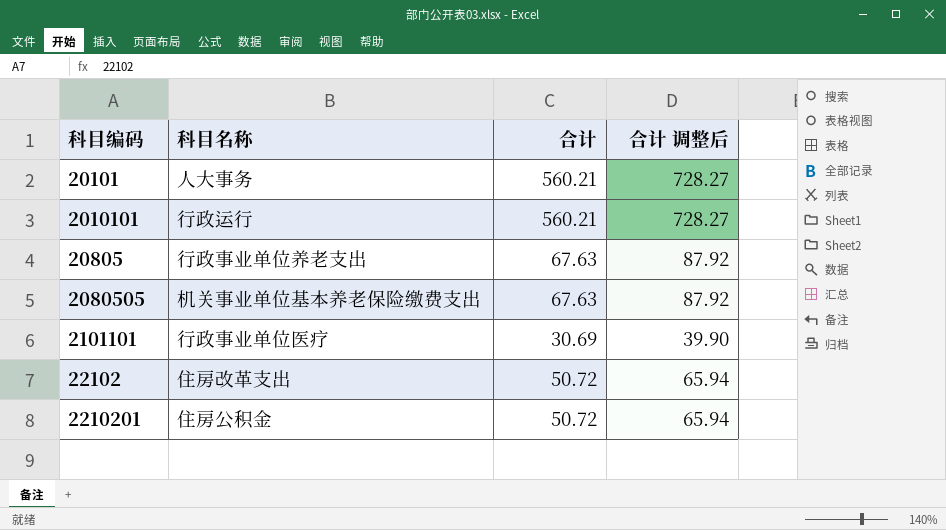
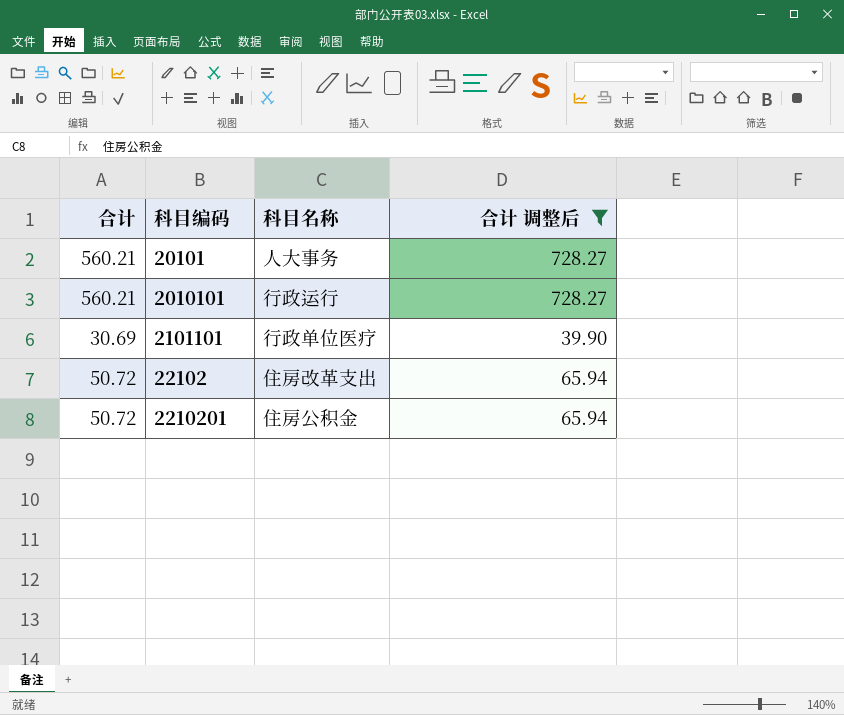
filter: none -> 合计 调整后 != 87.92
column 合计 | position: 3 -> 1
2101101 | 科目名称: 行政事业单位医疗 -> 行政单位医疗

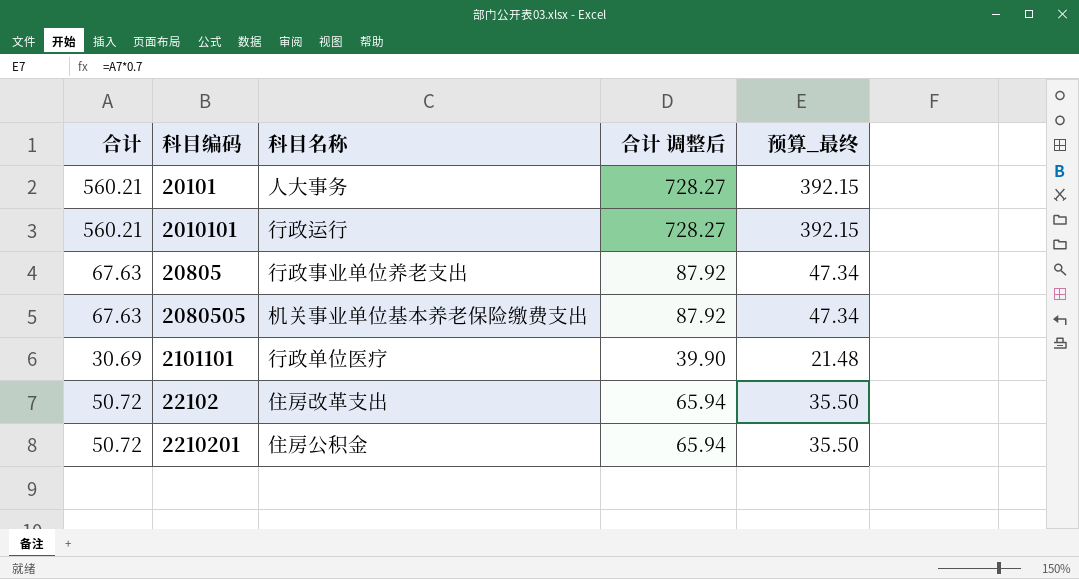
filter: 合计 调整后 != 87.92 -> none
column 预算_最终 | formula: none -> [合计] * 0.7

